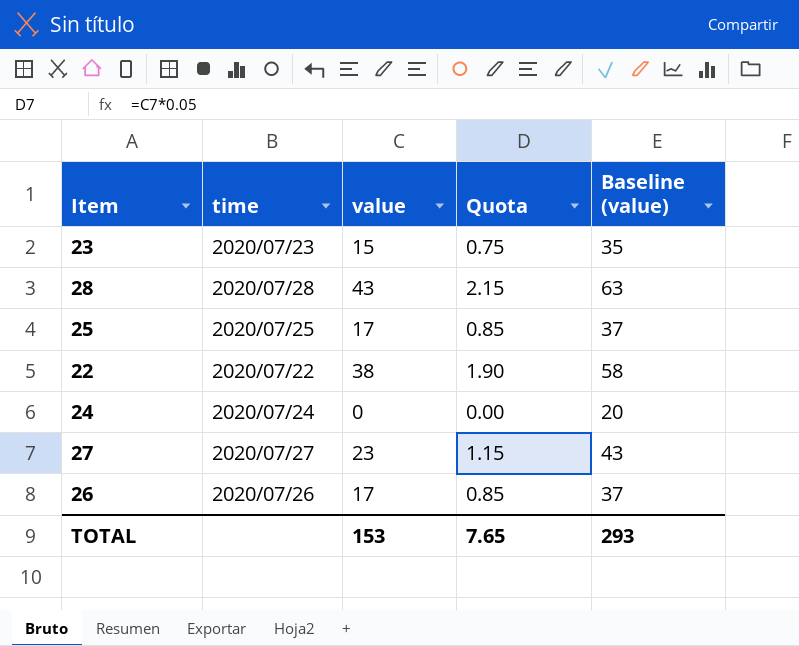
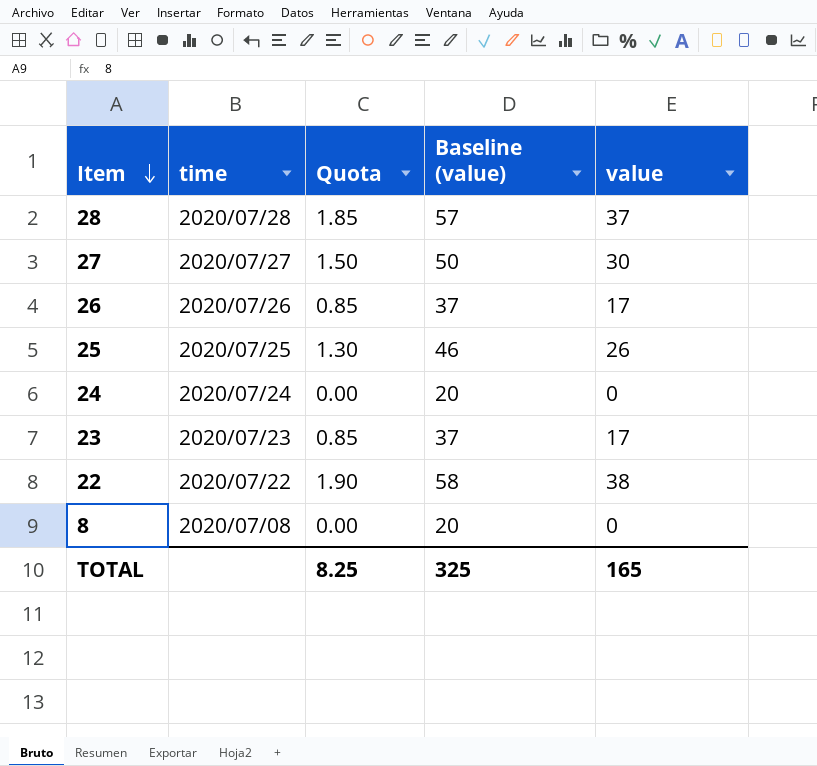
row order: none -> Item descending
column value | position: 3 -> 5
28 | Quota: 2.15 -> 1.85
28 | Baseline (value): 63 -> 57
28 | value: 43 -> 37
27 | Quota: 1.15 -> 1.50
27 | Baseline (value): 43 -> 50
27 | value: 23 -> 30
25 | Quota: 0.85 -> 1.30
25 | Baseline (value): 37 -> 46
25 | value: 17 -> 26
23 | Quota: 0.75 -> 0.85
23 | Baseline (value): 35 -> 37
23 | value: 15 -> 17
row 8: none -> 2020/07/08 | 0.00 | 20 | 0
TOTAL | Quota: 7.65 -> 8.25
TOTAL | Baseline (value): 293 -> 325
TOTAL | value: 153 -> 165

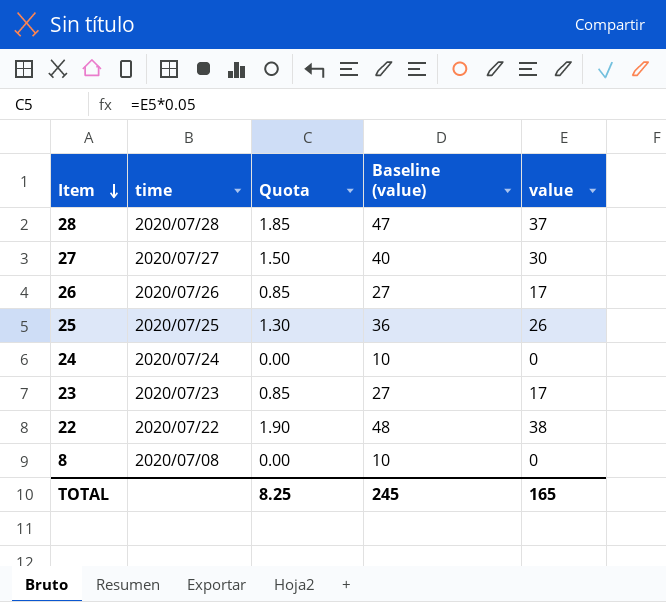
column Baseline (value) | formula: [value] + 20 -> [value] + 10
TOTAL | Baseline (value): 325 -> 245

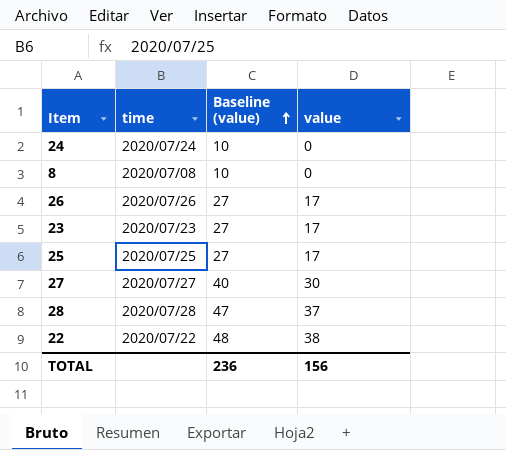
row order: Item descending -> Baseline (value) ascending
column Quota | formula: [value] * 0.05 -> none
25 | Baseline (value): 36 -> 27
25 | value: 26 -> 17
TOTAL | Baseline (value): 245 -> 236
TOTAL | value: 165 -> 156

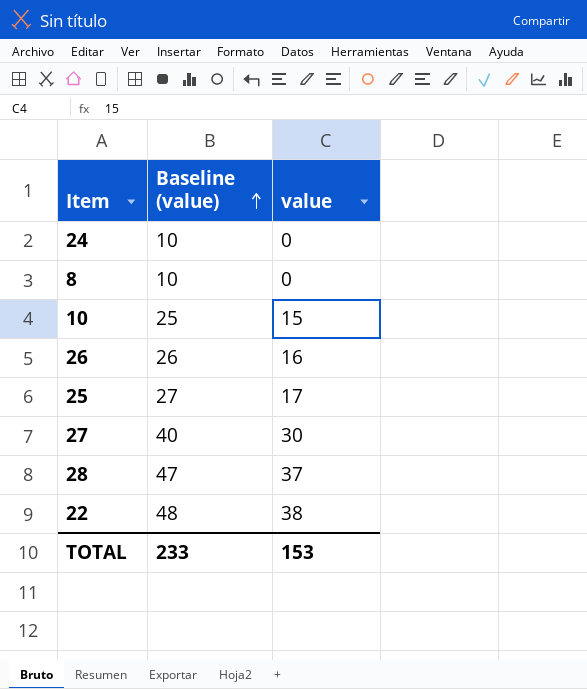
column time | position: 2 -> none
row 23: 2020/07/23 | 27 | 17 -> none
row 10: none -> 25 | 15
26 | Baseline (value): 27 -> 26
26 | value: 17 -> 16
TOTAL | Baseline (value): 236 -> 233
TOTAL | value: 156 -> 153

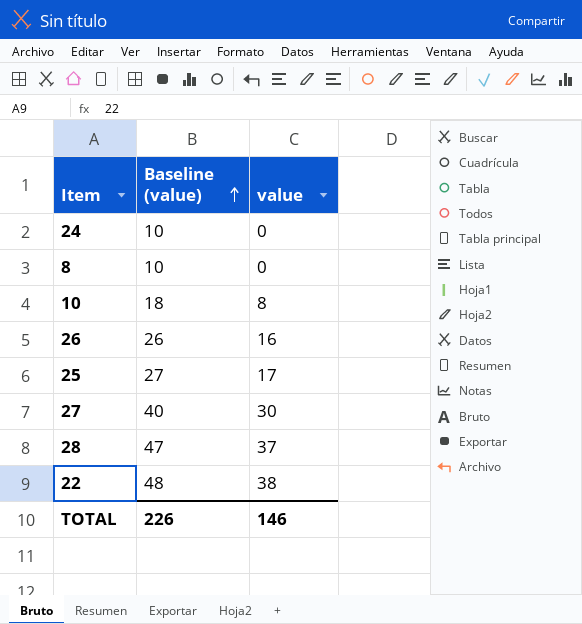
10 | Baseline (value): 25 -> 18
10 | value: 15 -> 8
TOTAL | Baseline (value): 233 -> 226
TOTAL | value: 153 -> 146

